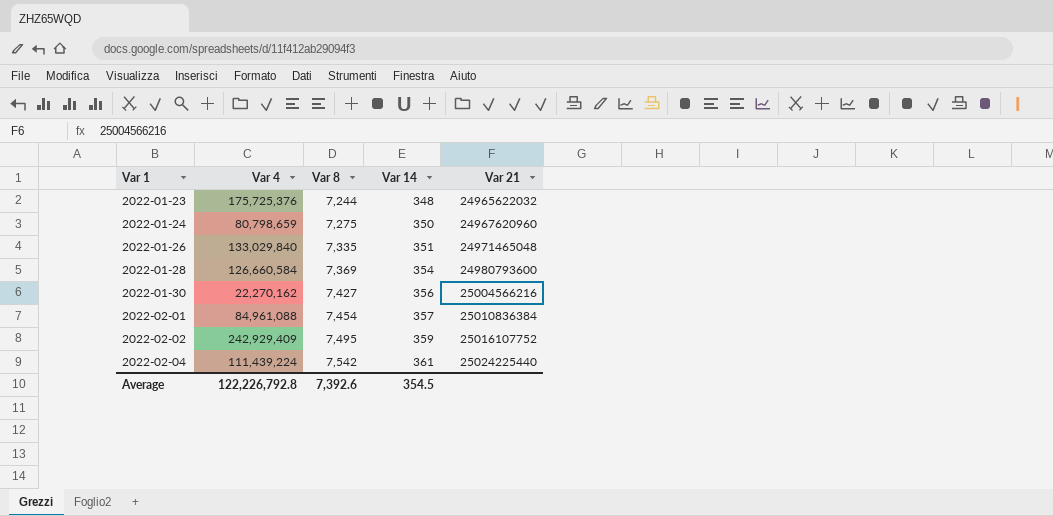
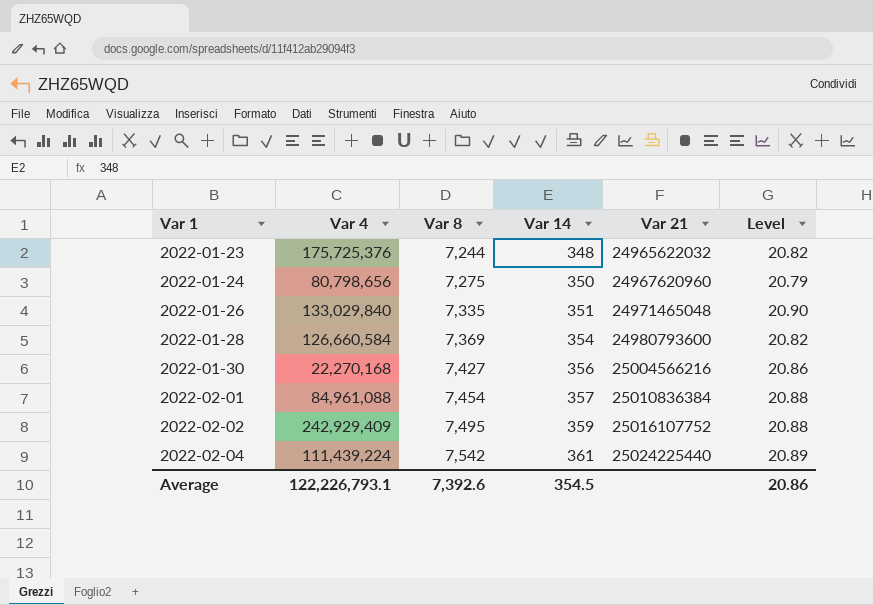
column Level | formula: none -> [Var 8] / [Var 14]
2022-01-24 | Var 4: 80,798,659 -> 80,798,656
2022-01-30 | Var 4: 22,270,162 -> 22,270,168
Average | Var 4: 122,226,792.8 -> 122,226,793.1

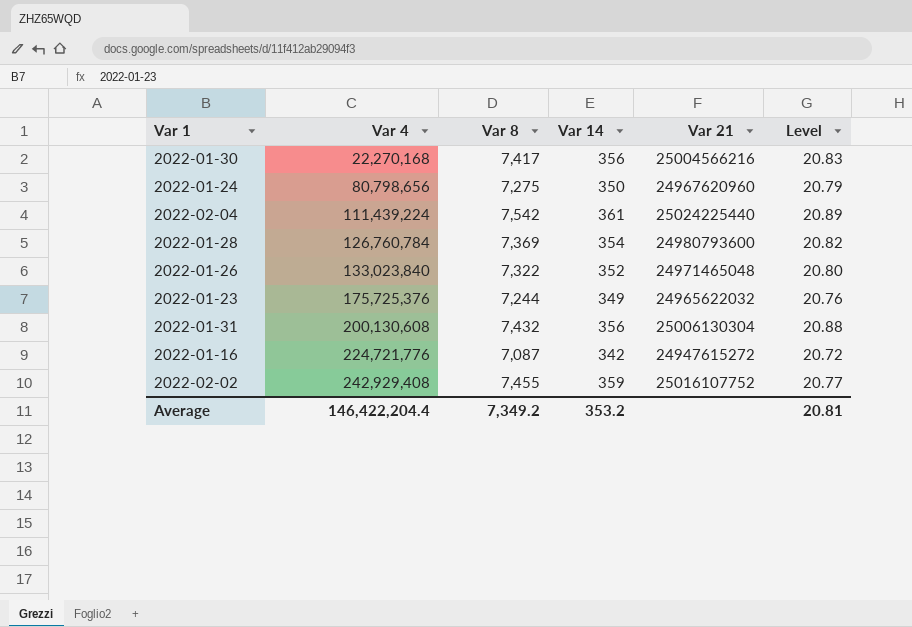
row order: Var 1 ascending -> Var 4 ascending
row 2022-02-01: 84,961,088 | 7,454 | 357 | 25010836384 | 20.88 -> none
2022-01-30 | Var 8: 7,427 -> 7,417
2022-01-30 | Level: 20.86 -> 20.83
2022-01-28 | Var 4: 126,660,584 -> 126,760,784
2022-01-26 | Var 4: 133,029,840 -> 133,023,840
2022-01-26 | Var 8: 7,335 -> 7,322
2022-01-26 | Var 14: 351 -> 352
2022-01-26 | Level: 20.90 -> 20.80
2022-01-23 | Var 14: 348 -> 349
2022-01-23 | Level: 20.82 -> 20.76
row 2022-01-31: none -> 200,130,608 | 7,432 | 356 | 25006130304 | 20.88
row 2022-01-16: none -> 224,721,776 | 7,087 | 342 | 24947615272 | 20.72
2022-02-02 | Var 4: 242,929,409 -> 242,929,408
2022-02-02 | Var 8: 7,495 -> 7,455
2022-02-02 | Level: 20.88 -> 20.77
Average | Var 4: 122,226,793.1 -> 146,422,204.4
Average | Var 8: 7,392.6 -> 7,349.2
Average | Var 14: 354.5 -> 353.2
Average | Level: 20.86 -> 20.81

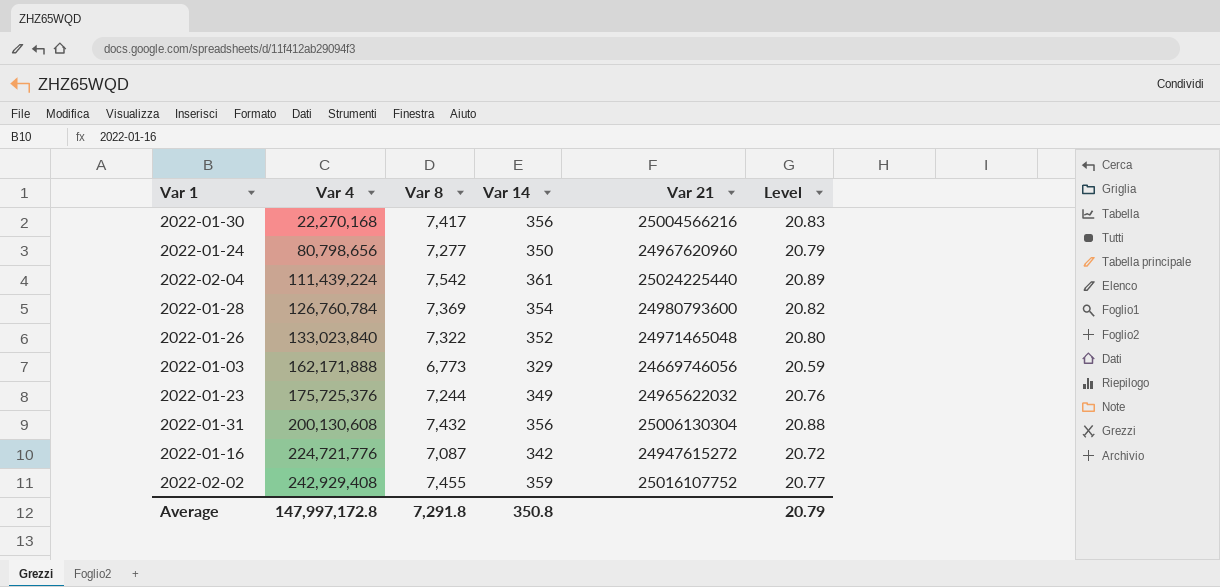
2022-01-24 | Var 8: 7,275 -> 7,277
row 2022-01-03: none -> 162,171,888 | 6,773 | 329 | 24669746056 | 20.59
Average | Var 4: 146,422,204.4 -> 147,997,172.8
Average | Var 8: 7,349.2 -> 7,291.8
Average | Var 14: 353.2 -> 350.8
Average | Level: 20.81 -> 20.79

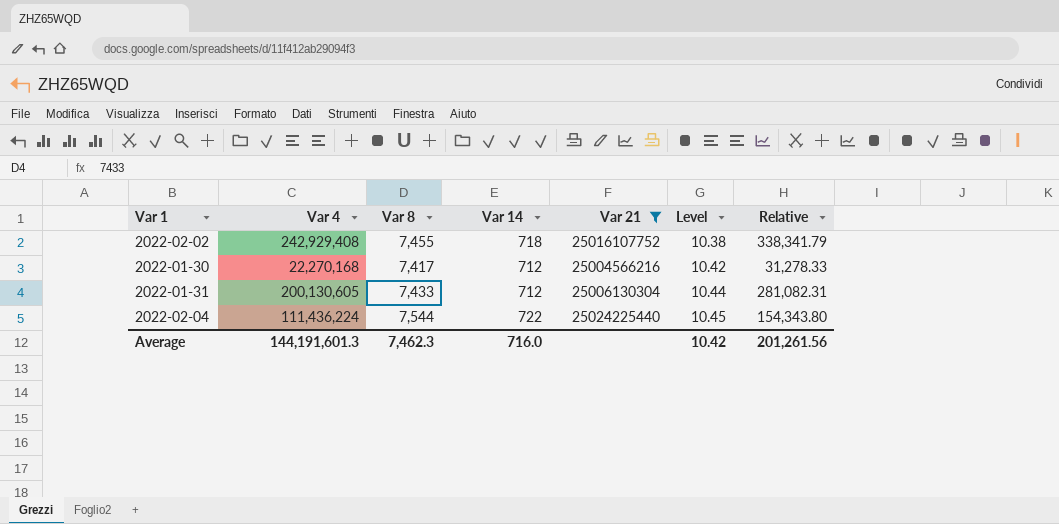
filter: none -> Var 21 >= 25004566216
row order: Var 4 ascending -> Level ascending
column Relative | formula: none -> [Var 4] / [Var 14]
2022-02-02 | Var 14: 359 -> 718
2022-02-02 | Level: 20.77 -> 10.38
2022-01-30 | Var 14: 356 -> 712
2022-01-30 | Level: 20.83 -> 10.42
2022-01-31 | Var 4: 200,130,608 -> 200,130,605
2022-01-31 | Var 8: 7,432 -> 7,433
2022-01-31 | Var 14: 356 -> 712
2022-01-31 | Level: 20.88 -> 10.44
2022-02-04 | Var 4: 111,439,224 -> 111,436,224
2022-02-04 | Var 8: 7,542 -> 7,544
2022-02-04 | Var 14: 361 -> 722
2022-02-04 | Level: 20.89 -> 10.45
Average | Var 4: 147,997,172.8 -> 144,191,601.3
Average | Var 8: 7,291.8 -> 7,462.3
Average | Var 14: 350.8 -> 716.0
Average | Level: 20.79 -> 10.42

